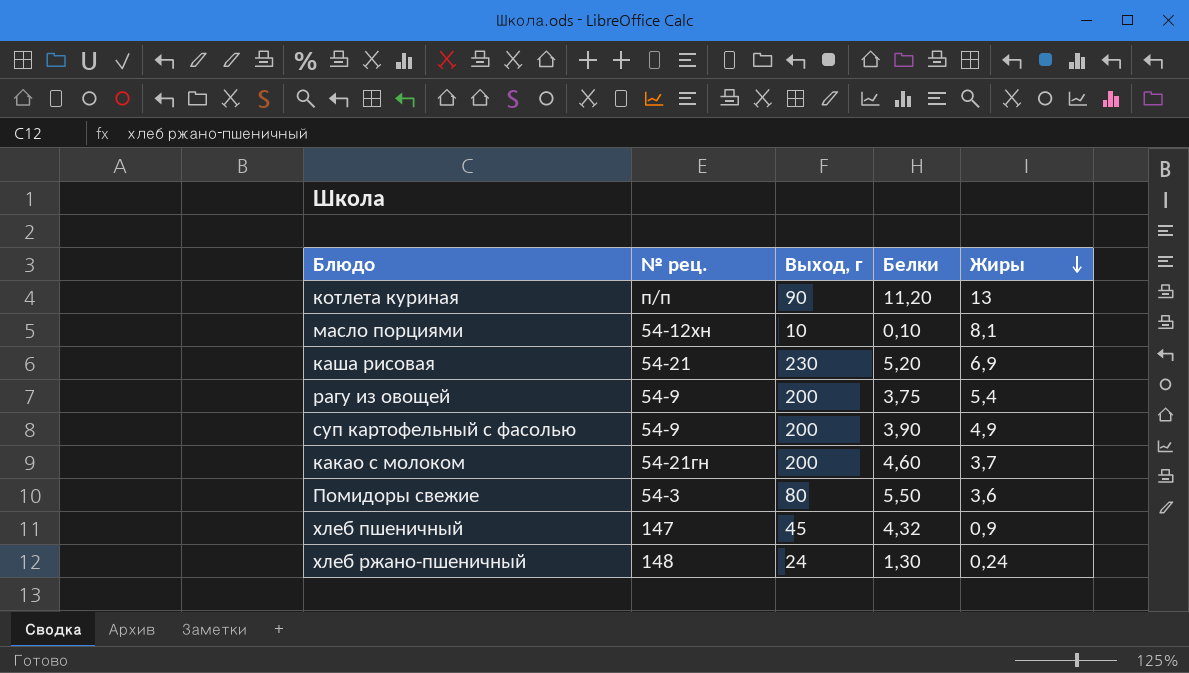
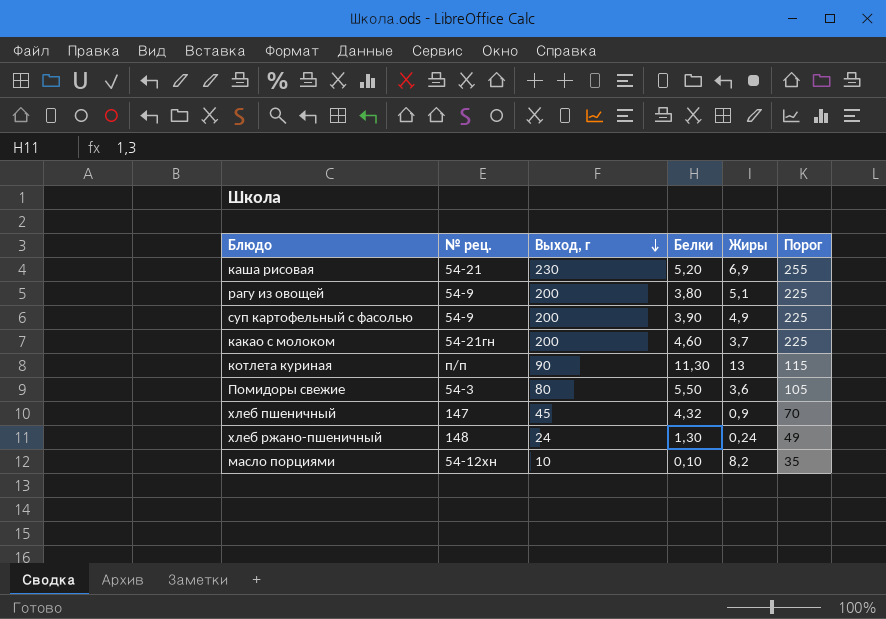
row order: Жиры descending -> Выход, г descending
column Порог | formula: none -> [Выход, г] + 25
рагу из овощей | Белки: 3,75 -> 3,80
рагу из овощей | Жиры: 5,4 -> 5,1
котлета куриная | Белки: 11,20 -> 11,30
масло порциями | Жиры: 8,1 -> 8,2

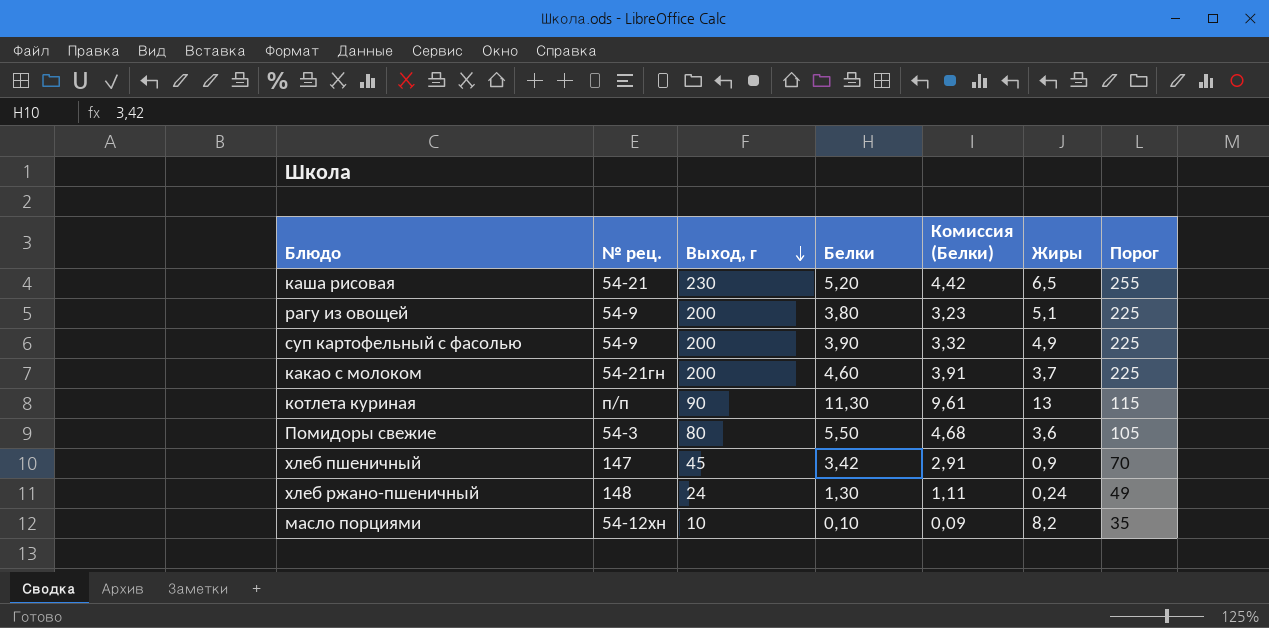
column Комиссия (Белки) | formula: none -> [Белки] * 0,85
каша рисовая | Жиры: 6,9 -> 6,5
хлеб пшеничный | Белки: 4,32 -> 3,42

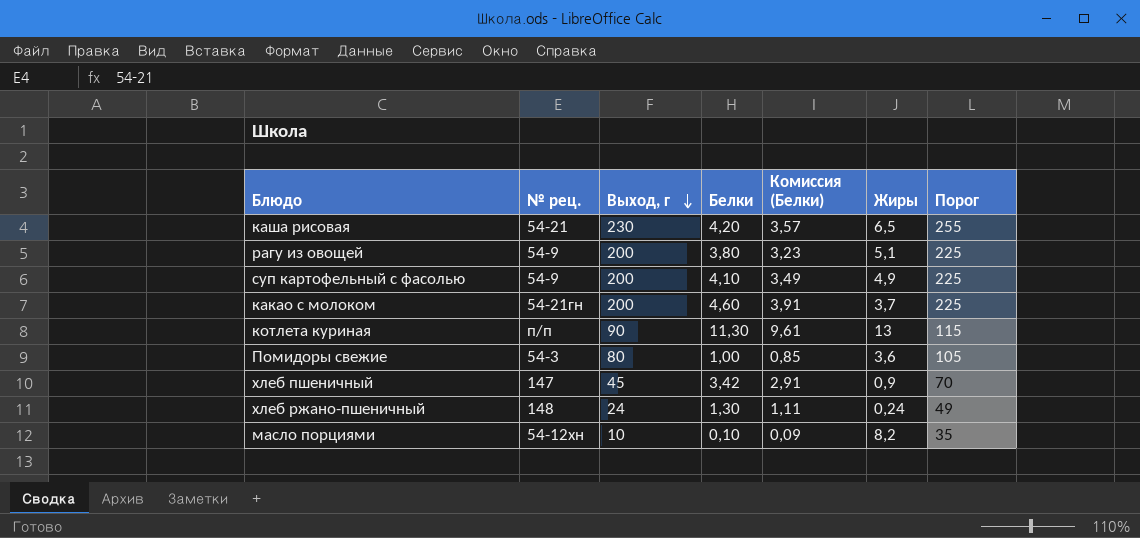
каша рисовая | Белки: 5,20 -> 4,20
каша рисовая | Комиссия (Белки): 4,42 -> 3,57
суп картофельный с фасолью | Белки: 3,90 -> 4,10
суп картофельный с фасолью | Комиссия (Белки): 3,32 -> 3,49
Помидоры свежие | Белки: 5,50 -> 1,00
Помидоры свежие | Комиссия (Белки): 4,68 -> 0,85

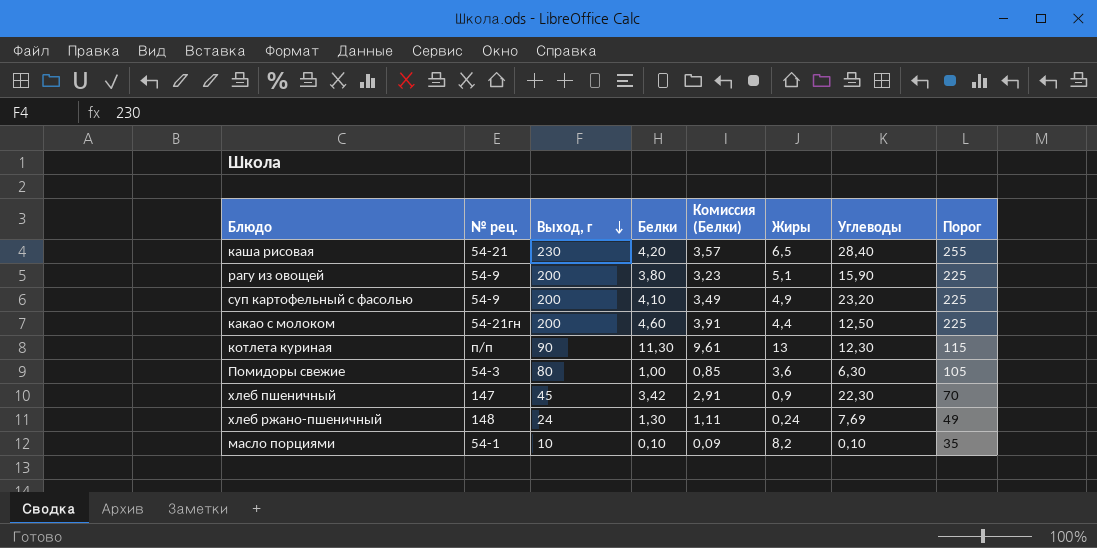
column Углеводы | position: none -> 7
какао с молоком | Жиры: 3,7 -> 4,4
масло порциями | № рец.: 54-12хн -> 54-1

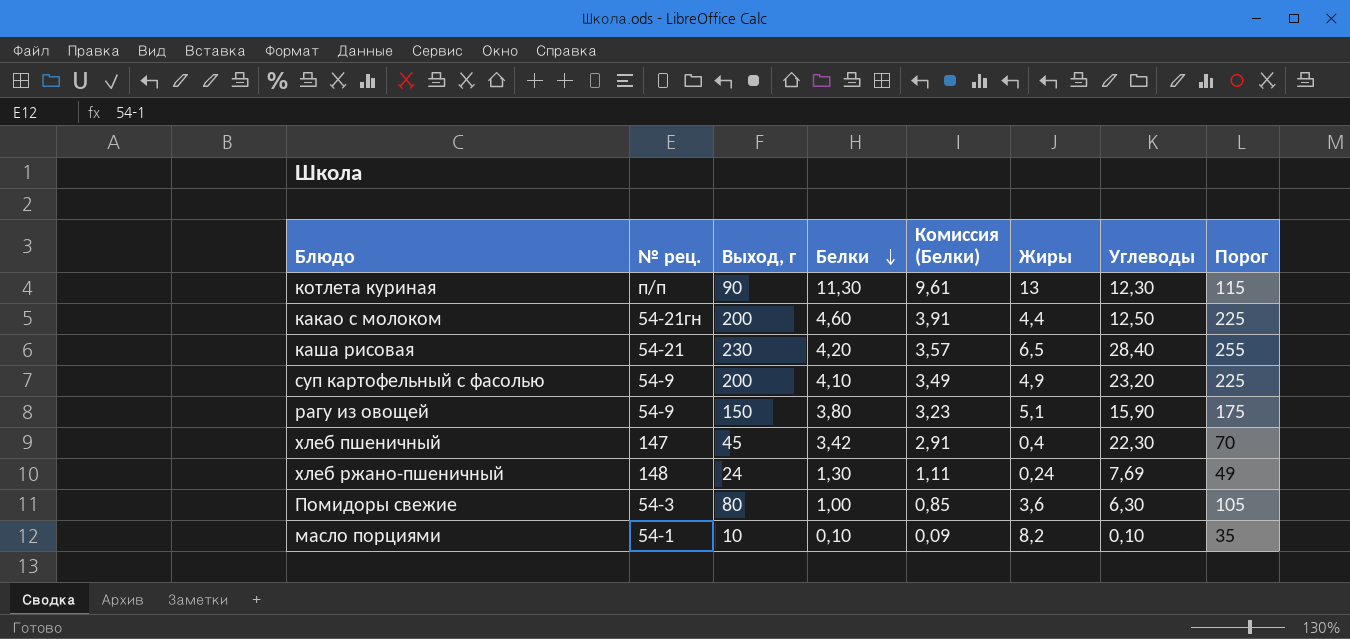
row order: Выход, г descending -> Белки descending
рагу из овощей | Выход, г: 200 -> 150
рагу из овощей | Порог: 225 -> 175
хлеб пшеничный | Жиры: 0,9 -> 0,4

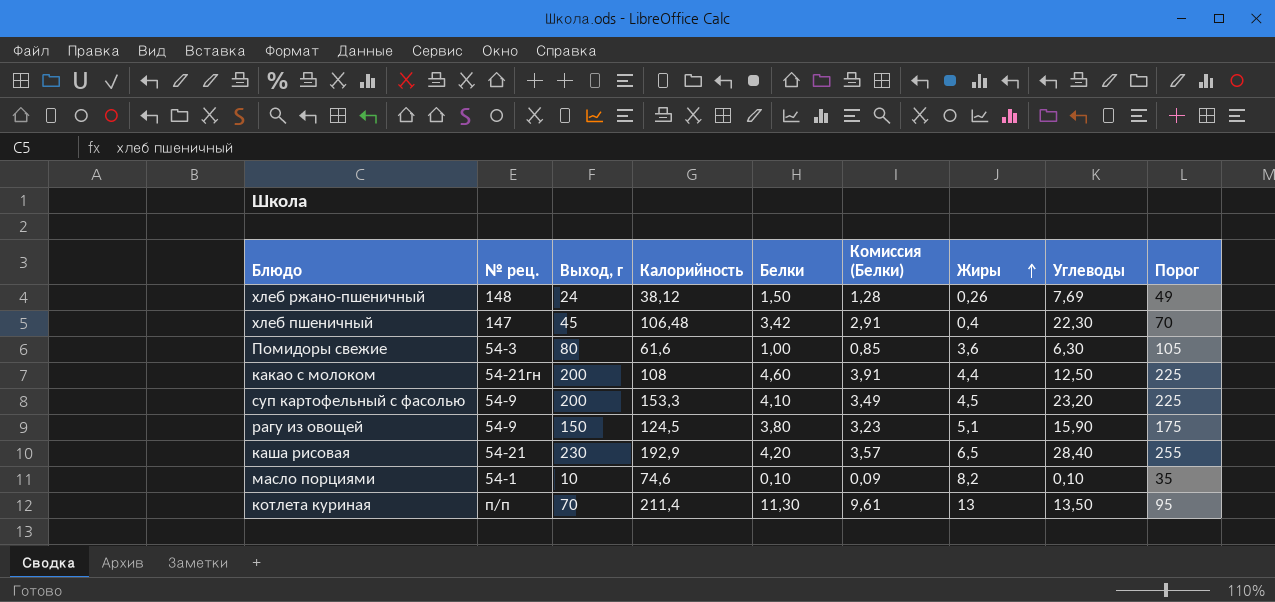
row order: Белки descending -> Жиры ascending
column Калорийность | position: none -> 4
хлеб ржано-пшеничный | Белки: 1,30 -> 1,50
хлеб ржано-пшеничный | Комиссия (Белки): 1,11 -> 1,28
хлеб ржано-пшеничный | Жиры: 0,24 -> 0,26
суп картофельный с фасолью | Жиры: 4,9 -> 4,5
котлета куриная | Выход, г: 90 -> 70
котлета куриная | Углеводы: 12,30 -> 13,50
котлета куриная | Порог: 115 -> 95

